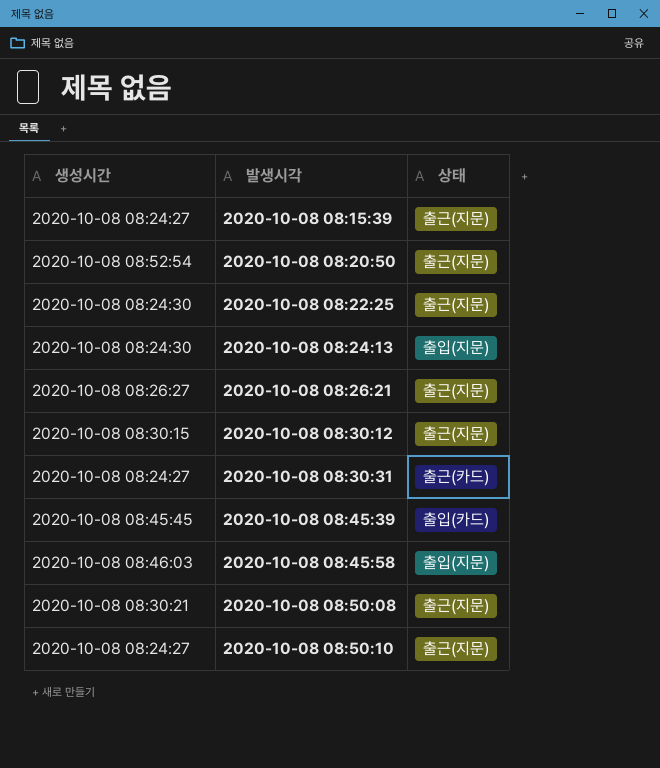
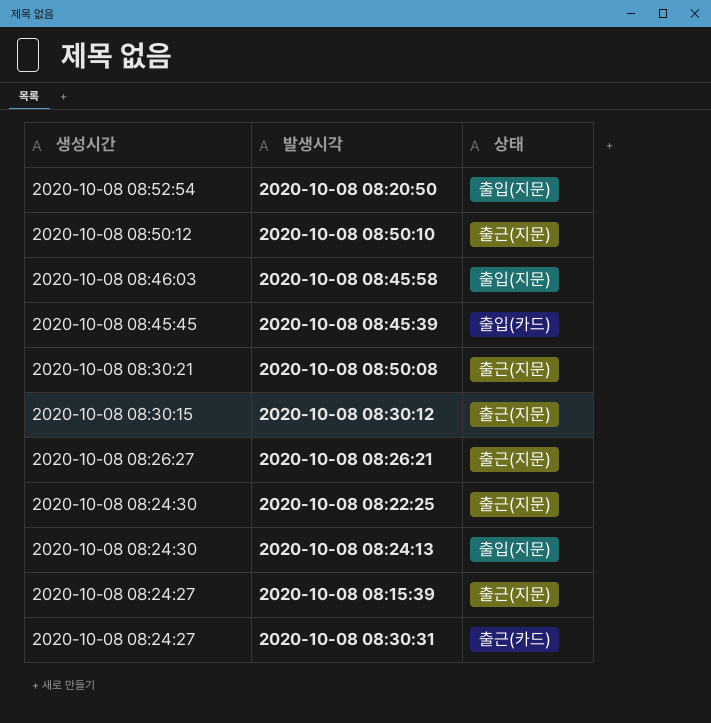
row order: 발생시각 ascending -> 생성시간 descending
2020-10-08 08:20:50 | 상태: 출근(지문) -> 출입(지문)
2020-10-08 08:50:10 | 생성시간: 2020-10-08 08:24:27 -> 2020-10-08 08:50:12

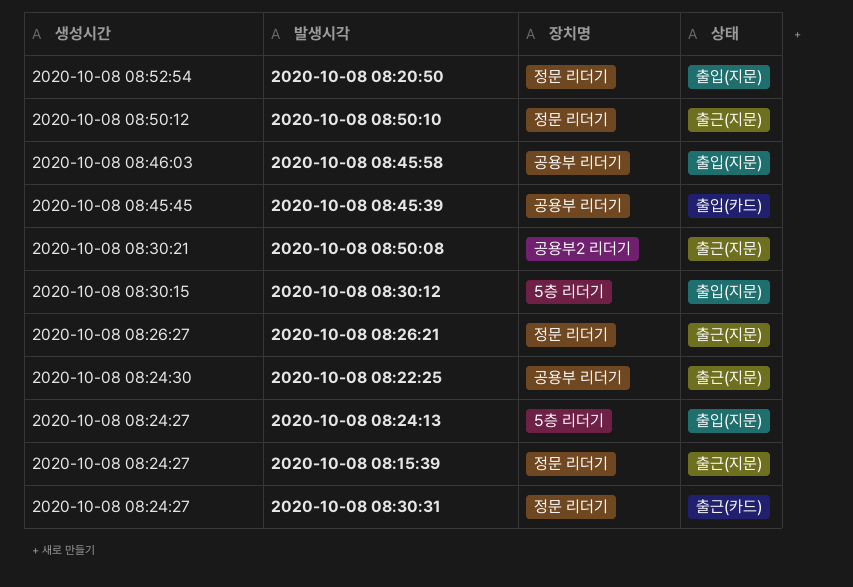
column 장치명 | position: none -> 3
2020-10-08 08:30:12 | 상태: 출근(지문) -> 출입(지문)
2020-10-08 08:24:13 | 생성시간: 2020-10-08 08:24:30 -> 2020-10-08 08:24:27

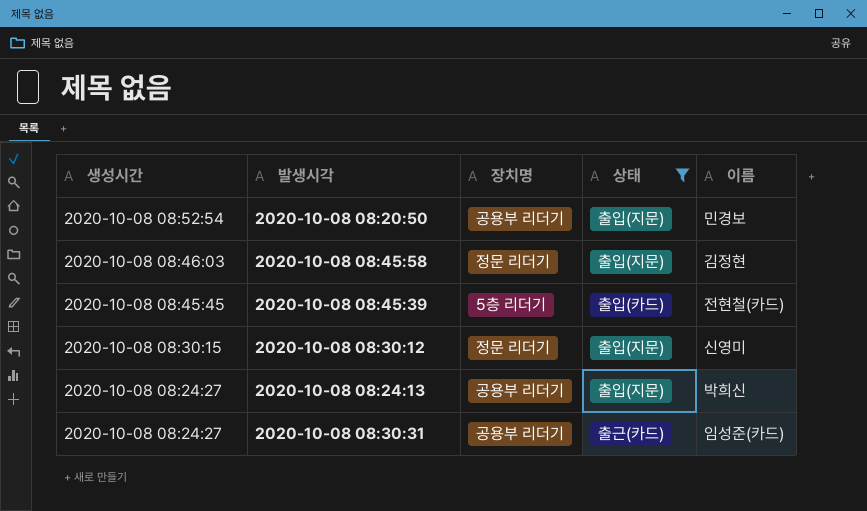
filter: none -> 상태 != 출근(지문)
column 이름 | position: none -> 5
2020-10-08 08:20:50 | 장치명: 정문 리더기 -> 공용부 리더기
2020-10-08 08:45:58 | 장치명: 공용부 리더기 -> 정문 리더기
2020-10-08 08:45:39 | 장치명: 공용부 리더기 -> 5층 리더기
2020-10-08 08:30:12 | 장치명: 5층 리더기 -> 정문 리더기
2020-10-08 08:24:13 | 장치명: 5층 리더기 -> 공용부 리더기
2020-10-08 08:30:31 | 장치명: 정문 리더기 -> 공용부 리더기

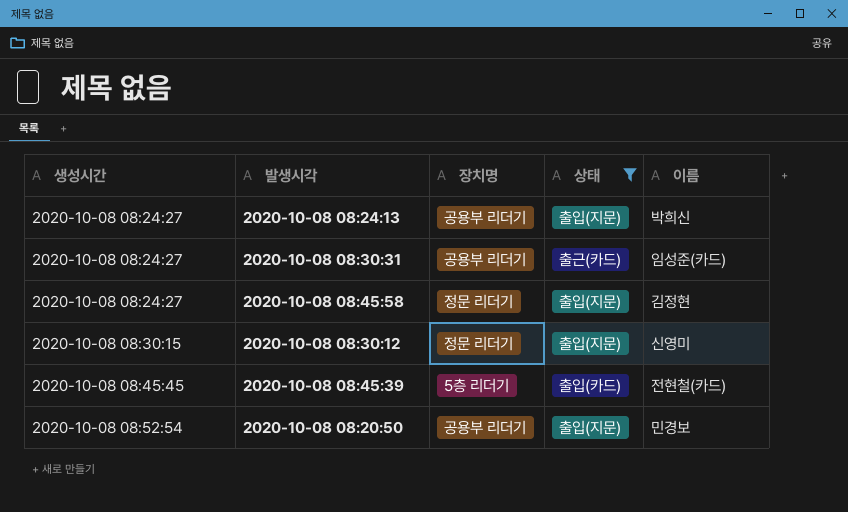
row order: 생성시간 descending -> 생성시간 ascending
2020-10-08 08:45:58 | 생성시간: 2020-10-08 08:46:03 -> 2020-10-08 08:24:27

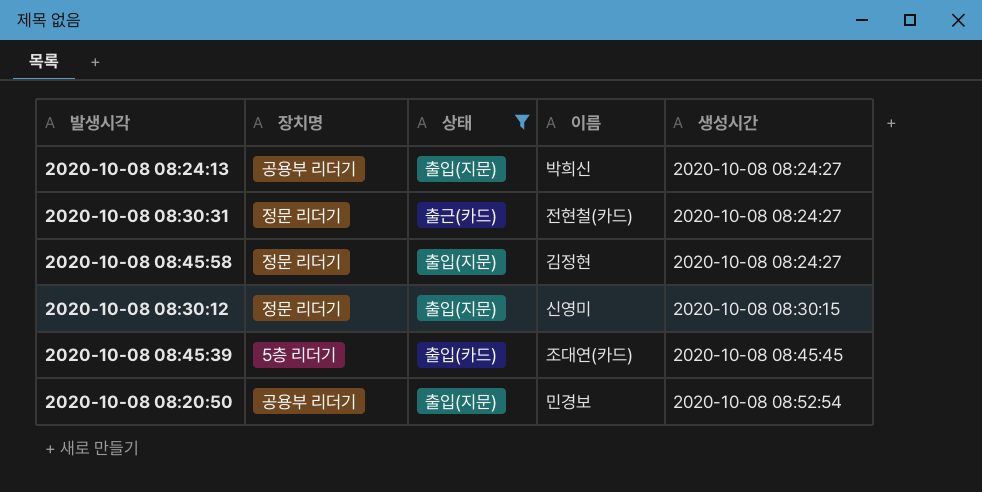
column 생성시간 | position: 1 -> 5
2020-10-08 08:30:31 | 장치명: 공용부 리더기 -> 정문 리더기
2020-10-08 08:30:31 | 이름: 임성준(카드) -> 전현철(카드)
2020-10-08 08:45:39 | 이름: 전현철(카드) -> 조대연(카드)

